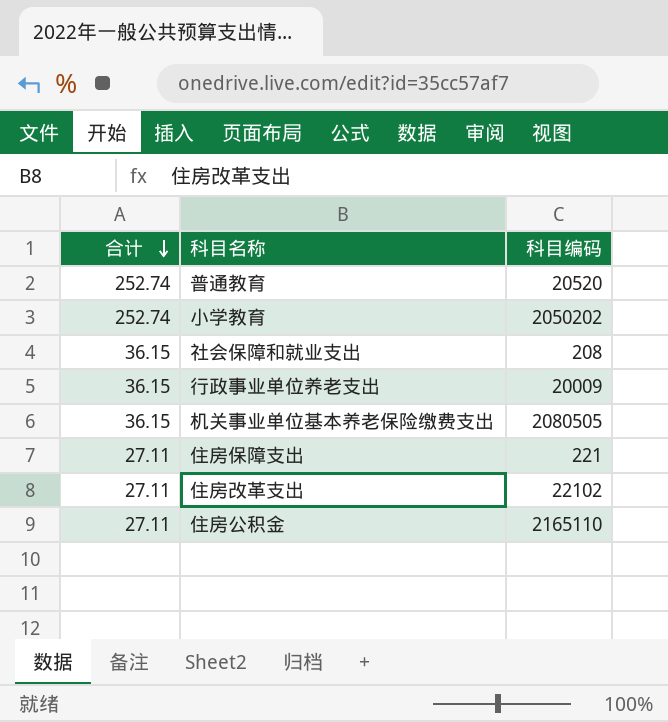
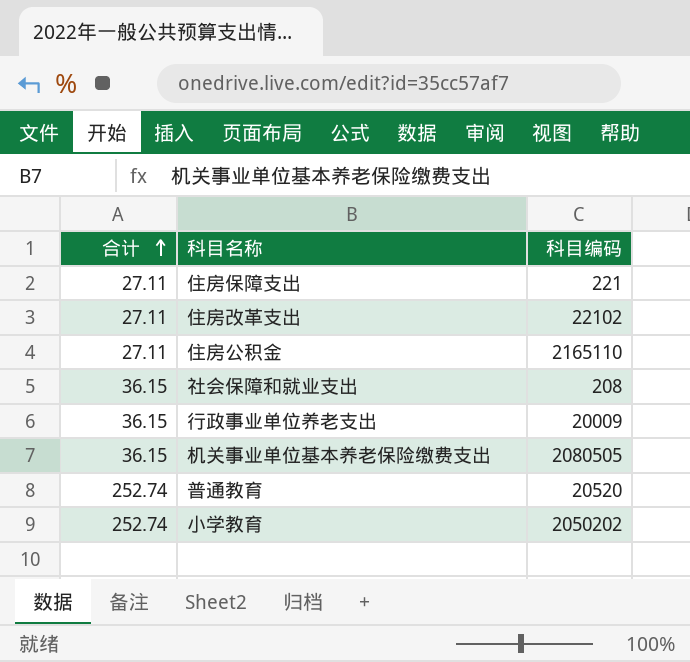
row order: 合计 descending -> 合计 ascending

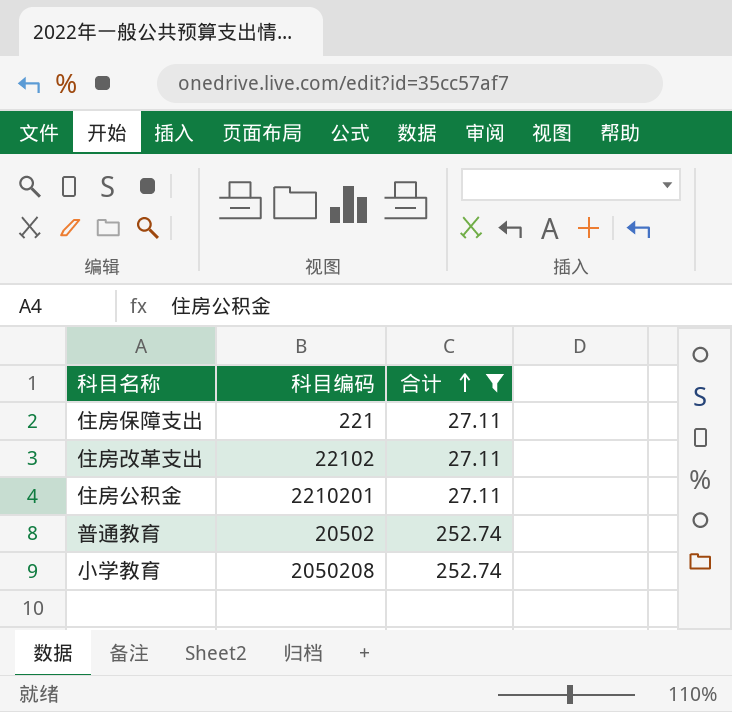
filter: none -> 合计 != 36.15
column 合计 | position: 1 -> 3
住房公积金 | 科目编码: 2165110 -> 2210201
普通教育 | 科目编码: 20520 -> 20502
小学教育 | 科目编码: 2050202 -> 2050208

